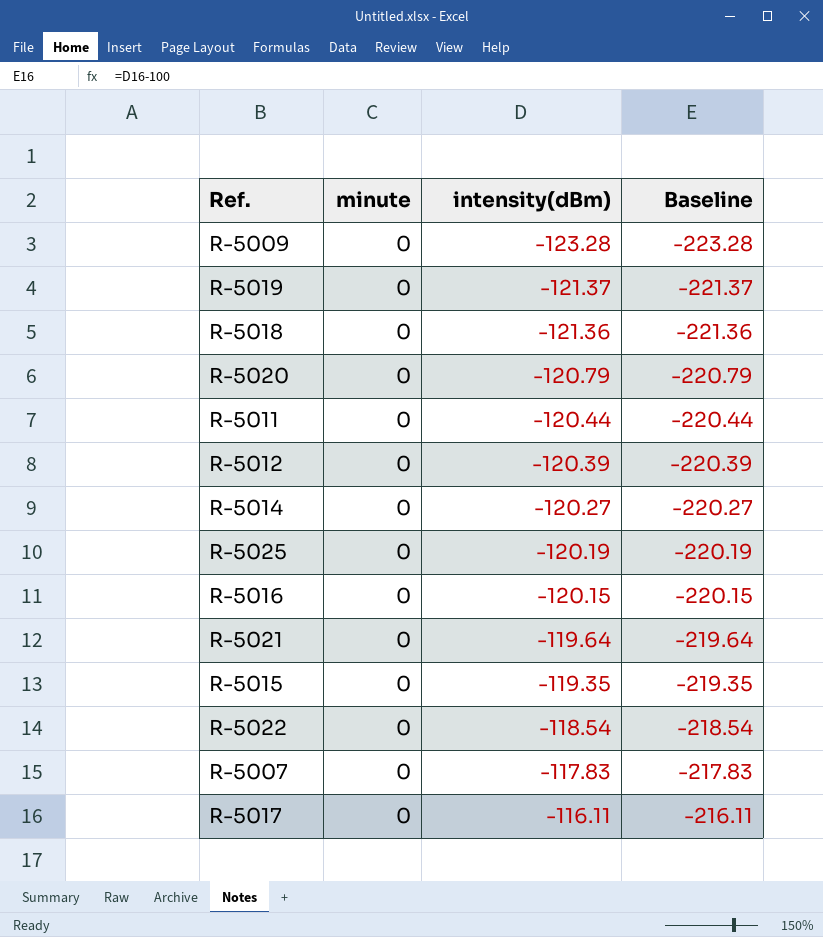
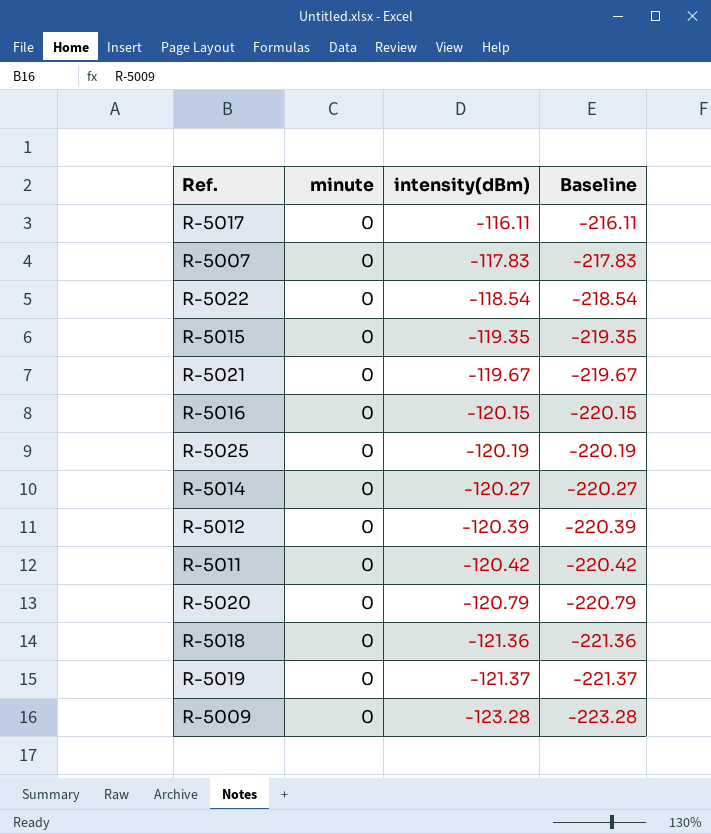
row order: intensity(dBm) ascending -> intensity(dBm) descending
R-5021 | intensity(dBm): -119.64 -> -119.67
R-5021 | Baseline: -219.64 -> -219.67
R-5011 | intensity(dBm): -120.44 -> -120.42
R-5011 | Baseline: -220.44 -> -220.42

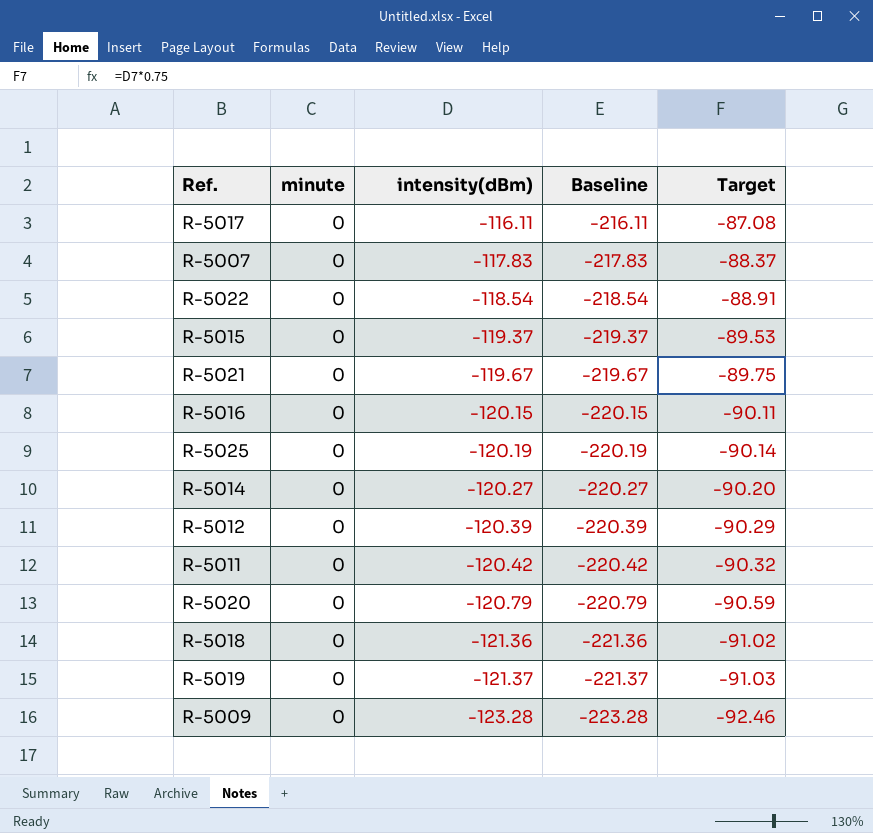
column Target | formula: none -> [intensity(dBm)] * 0.75
R-5015 | intensity(dBm): -119.35 -> -119.37
R-5015 | Baseline: -219.35 -> -219.37

